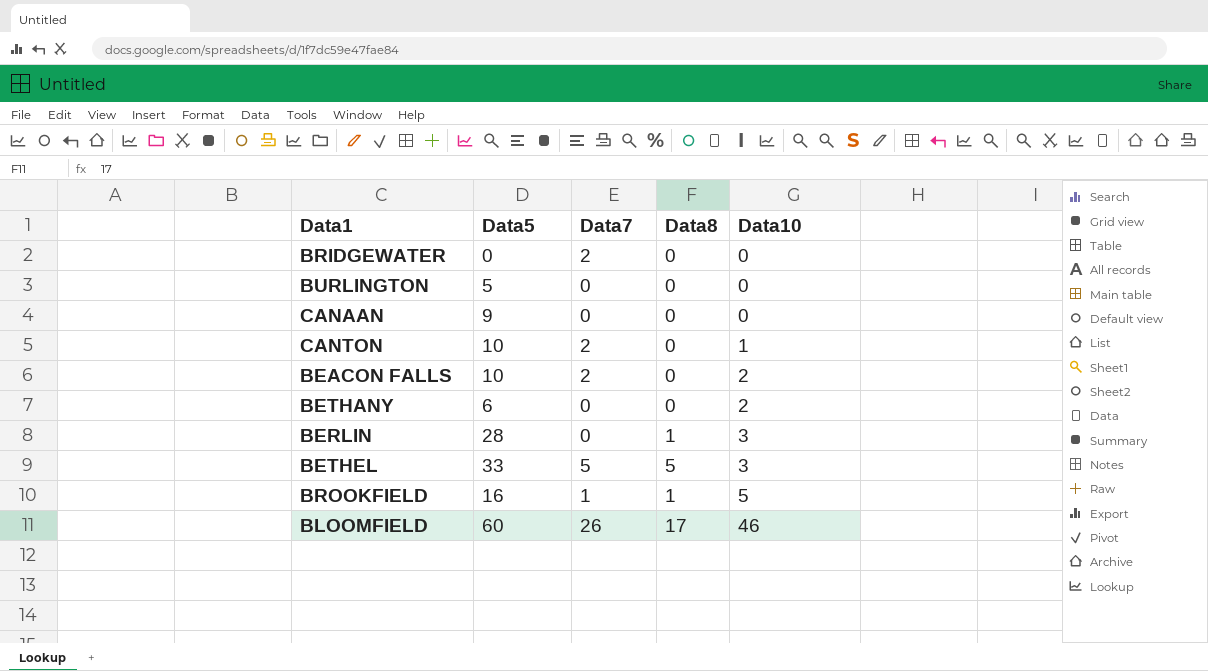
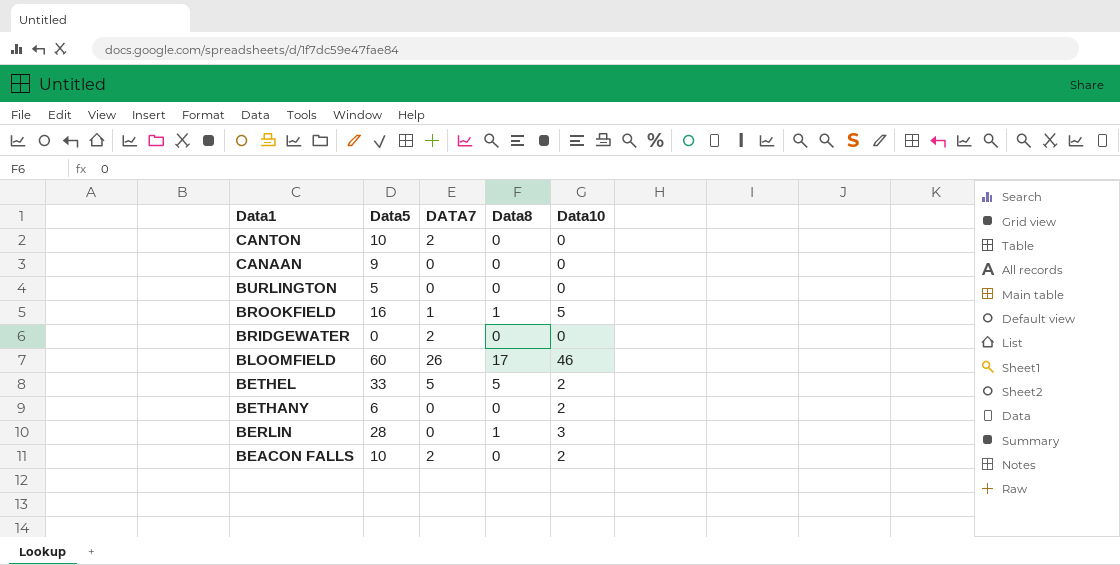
row order: Data10 ascending -> Data1 descending
column name: Data7 -> DATA7
CANTON | Data10: 1 -> 0
BETHEL | Data10: 3 -> 2

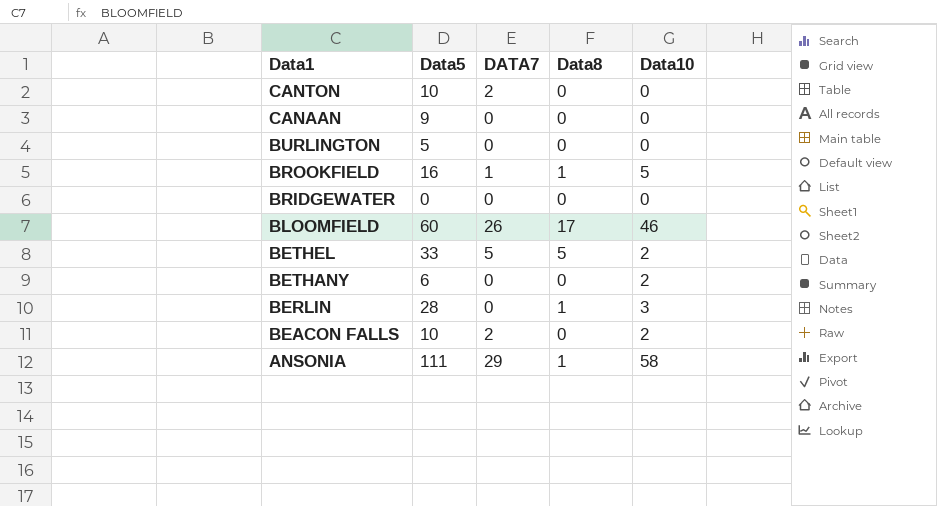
BRIDGEWATER | DATA7: 2 -> 0
row ANSONIA: none -> 111 | 29 | 1 | 58

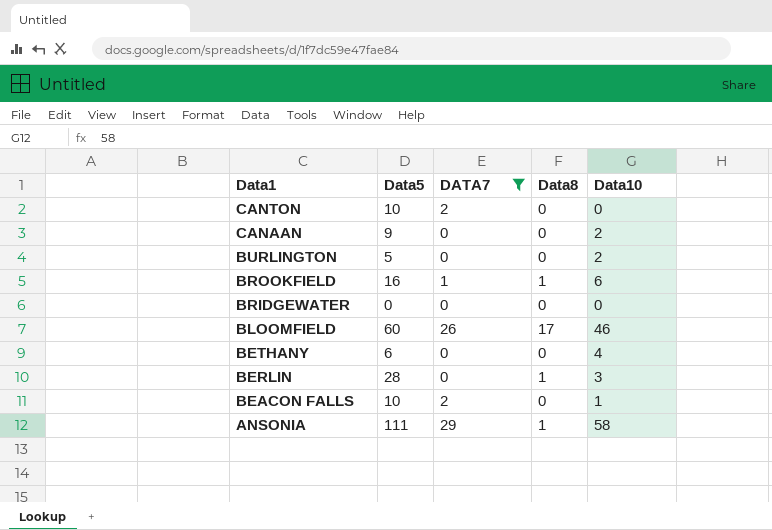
filter: none -> DATA7 != 5
CANAAN | Data10: 0 -> 2
BURLINGTON | Data10: 0 -> 2
BROOKFIELD | Data10: 5 -> 6
BETHANY | Data10: 2 -> 4
BEACON FALLS | Data10: 2 -> 1

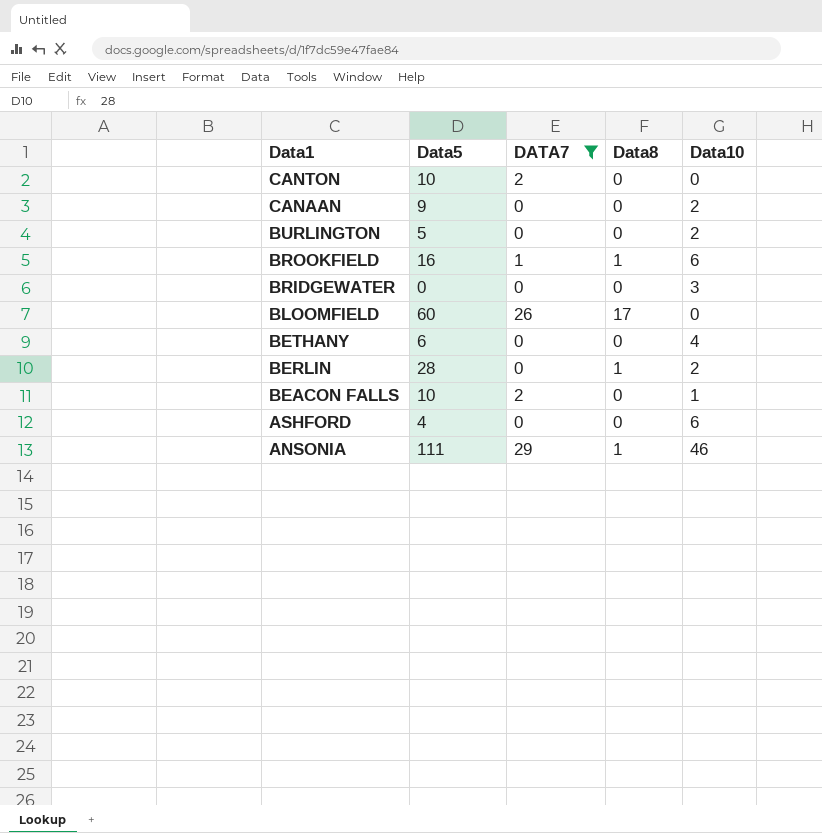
BRIDGEWATER | Data10: 0 -> 3
BLOOMFIELD | Data10: 46 -> 0
BERLIN | Data10: 3 -> 2
row ASHFORD: none -> 4 | 0 | 0 | 6
ANSONIA | Data10: 58 -> 46

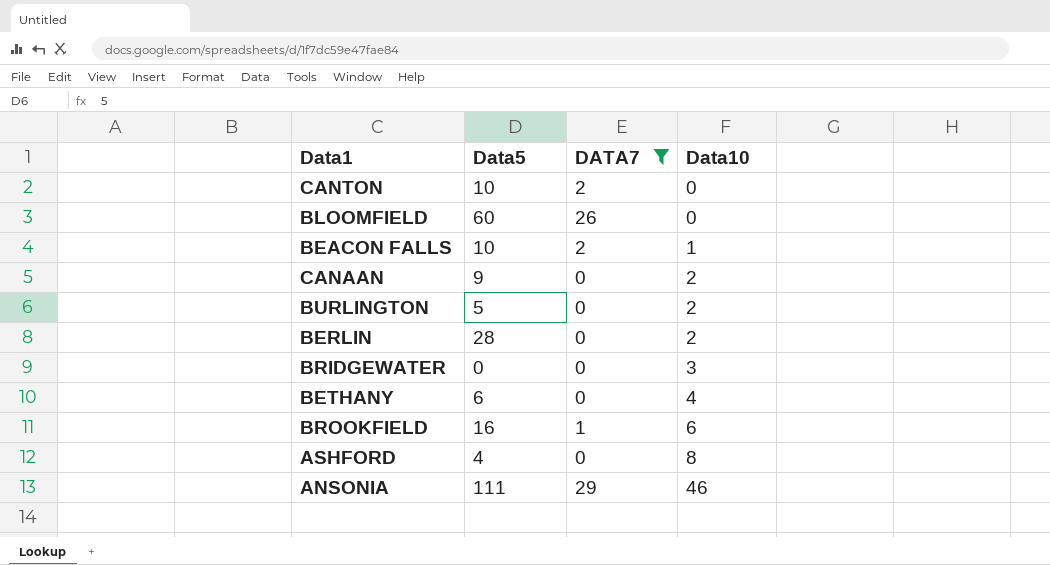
row order: Data1 descending -> Data10 ascending
column Data8 | position: 4 -> none
ASHFORD | Data10: 6 -> 8

